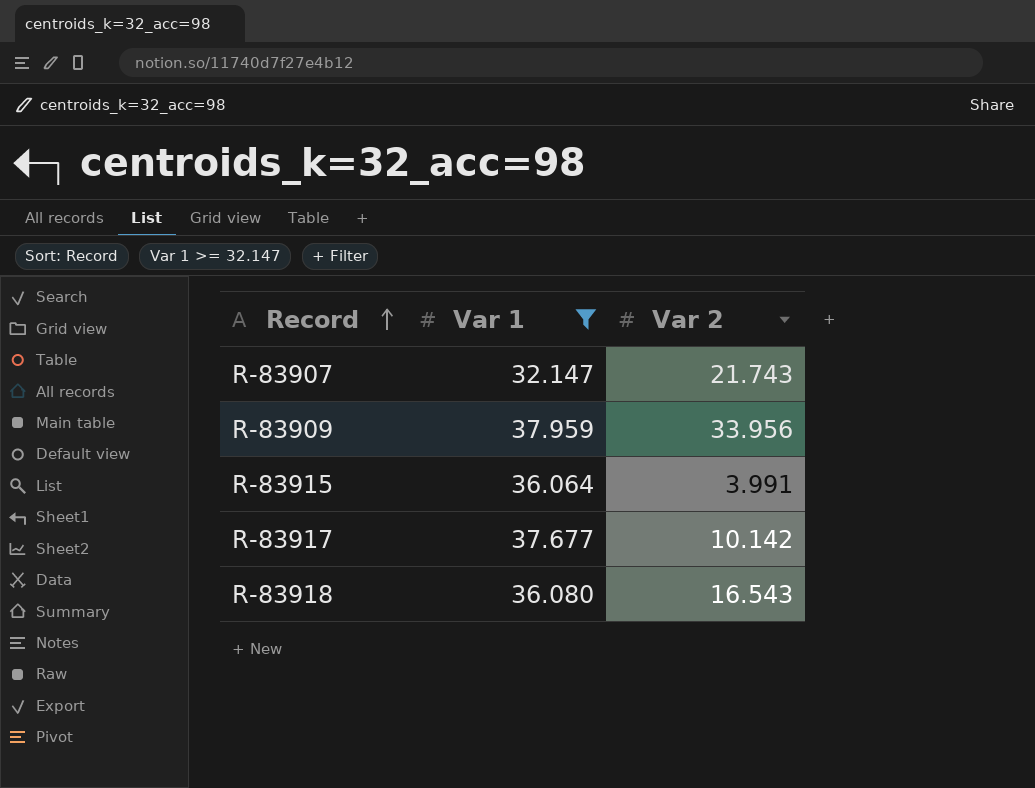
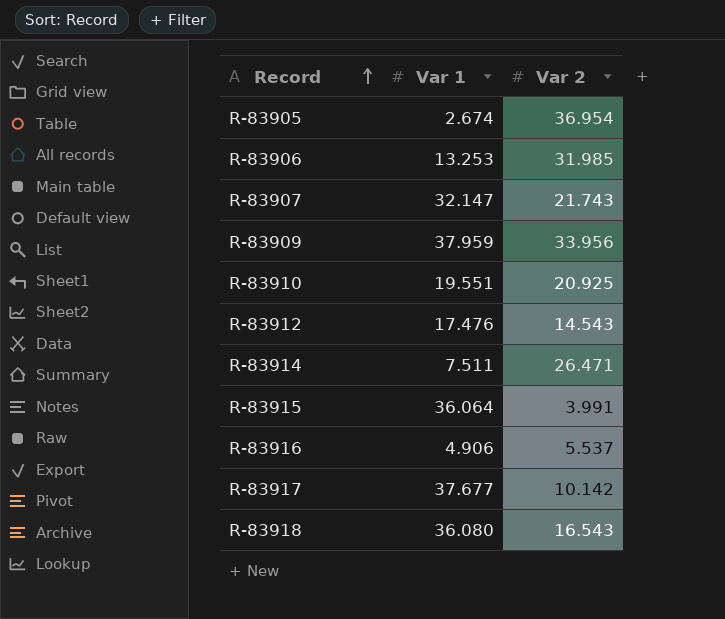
filter: Var 1 >= 32.147 -> none

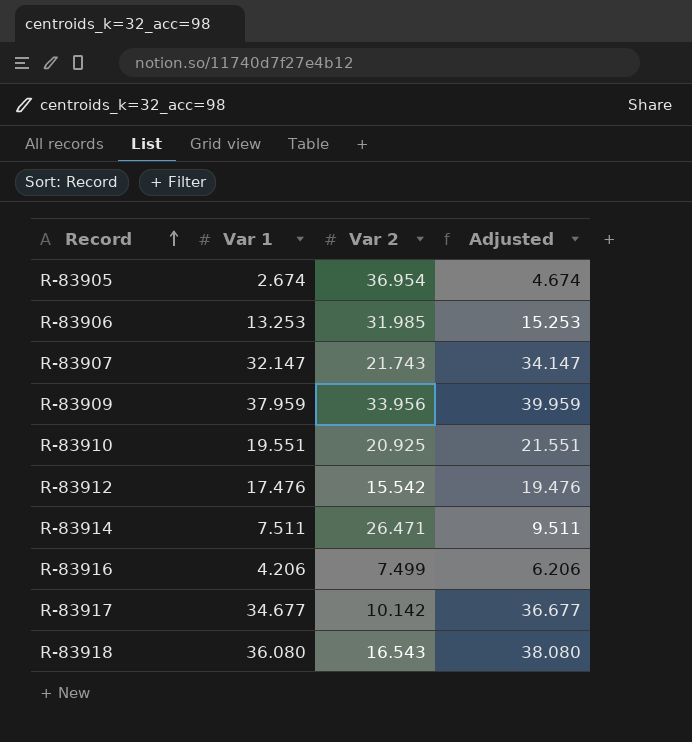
column Adjusted | formula: none -> [Var 1] + 2
row R-83915: 36.064 | 3.991 -> none
R-83912 | Var 2: 14.543 -> 15.542
R-83916 | Var 1: 4.906 -> 4.206
R-83916 | Var 2: 5.537 -> 7.499
R-83917 | Var 1: 37.677 -> 34.677

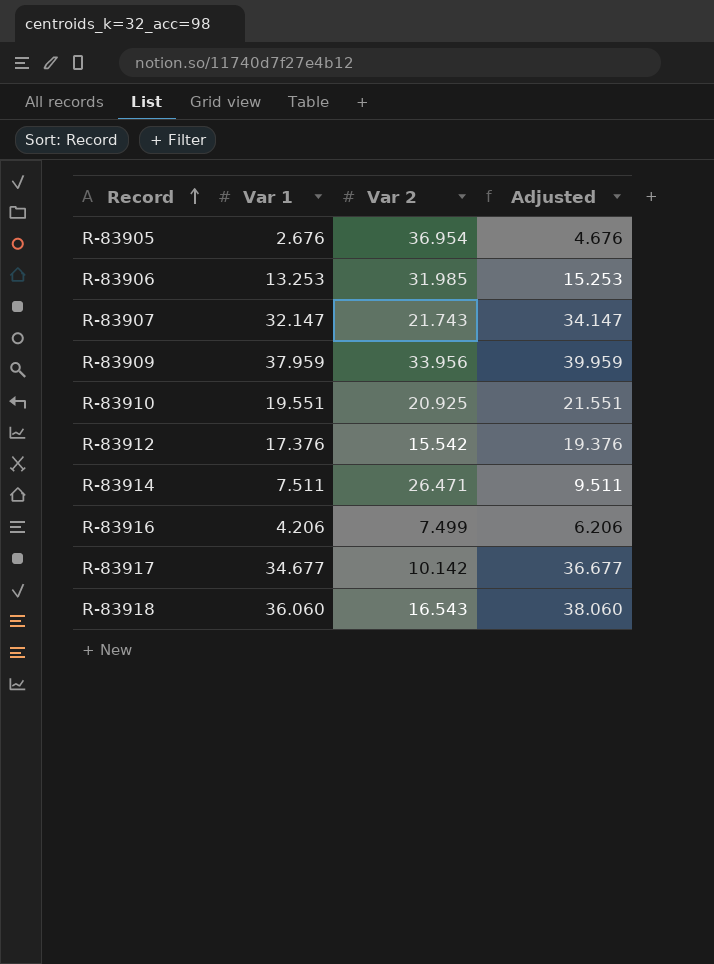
R-83905 | Var 1: 2.674 -> 2.676
R-83905 | Adjusted: 4.674 -> 4.676
R-83912 | Var 1: 17.476 -> 17.376
R-83912 | Adjusted: 19.476 -> 19.376
R-83918 | Var 1: 36.080 -> 36.060
R-83918 | Adjusted: 38.080 -> 38.060

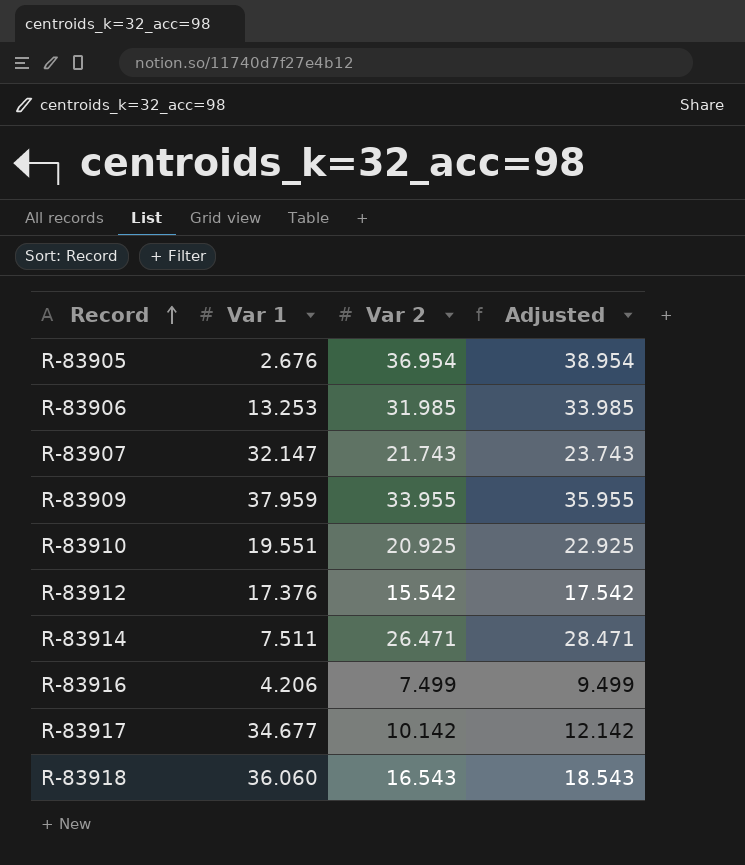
column Adjusted | formula: [Var 1] + 2 -> [Var 2] + 2
R-83909 | Var 2: 33.956 -> 33.955

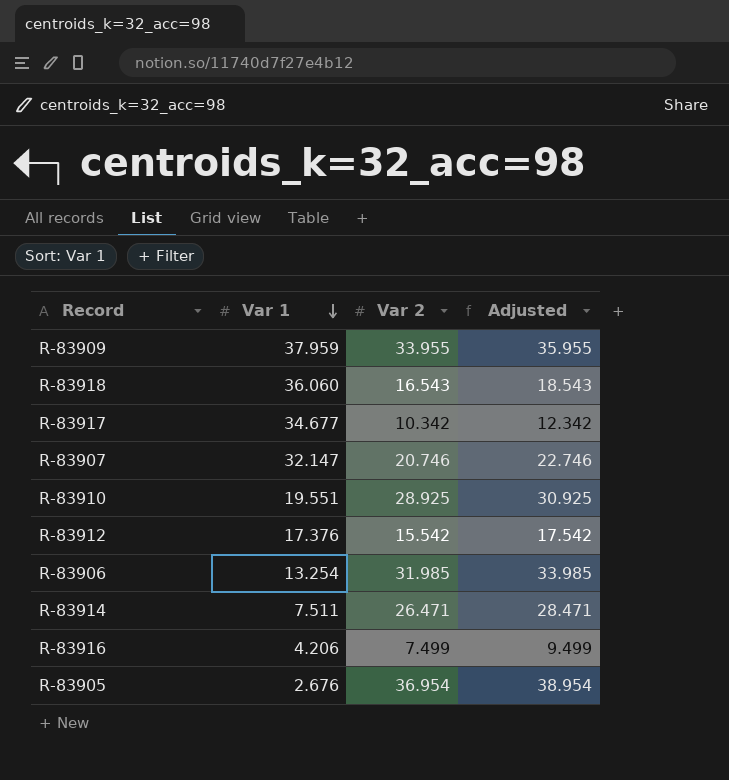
row order: Record ascending -> Var 1 descending
R-83917 | Var 2: 10.142 -> 10.342
R-83917 | Adjusted: 12.142 -> 12.342
R-83907 | Var 2: 21.743 -> 20.746
R-83907 | Adjusted: 23.743 -> 22.746
R-83910 | Var 2: 20.925 -> 28.925
R-83910 | Adjusted: 22.925 -> 30.925
R-83906 | Var 1: 13.253 -> 13.254

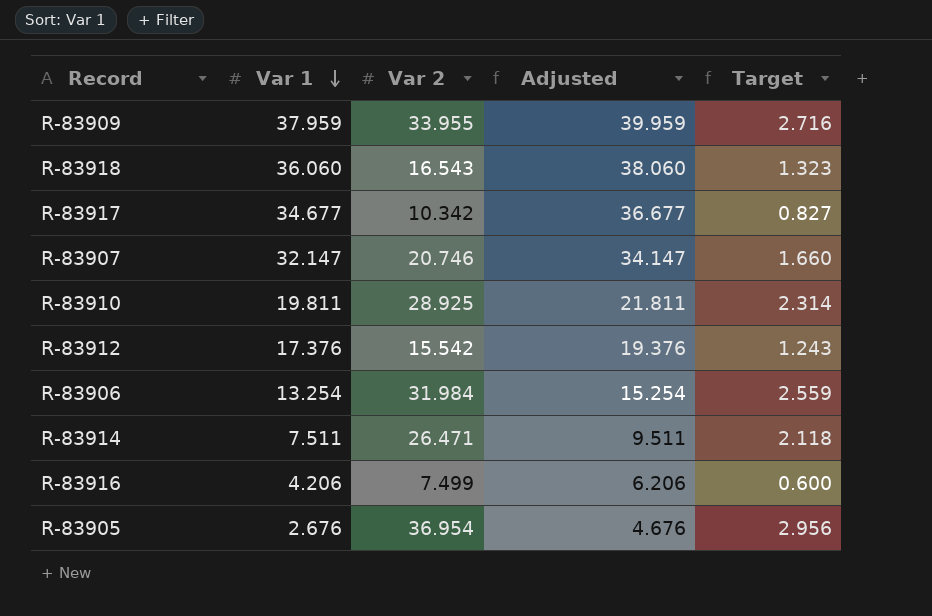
column Adjusted | formula: [Var 2] + 2 -> [Var 1] + 2
column Target | formula: none -> [Var 2] * 0.08
R-83910 | Var 1: 19.551 -> 19.811
R-83906 | Var 2: 31.985 -> 31.984

